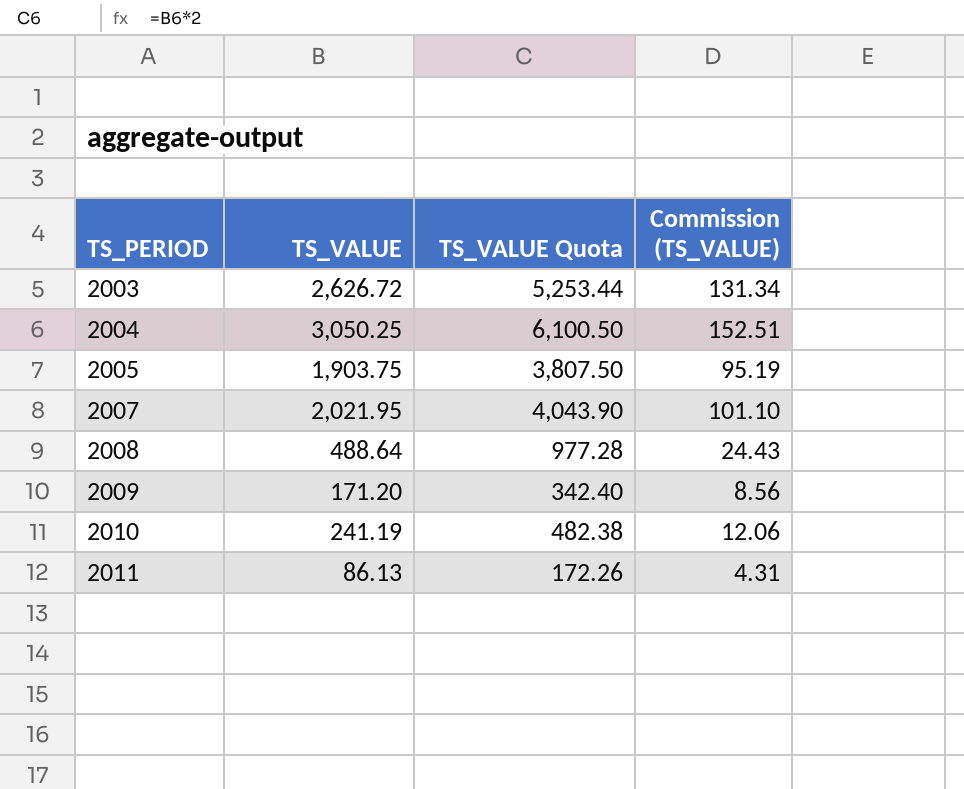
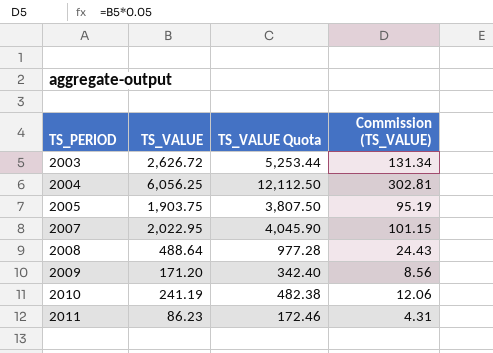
2004 | TS_VALUE: 3,050.25 -> 6,056.25
2004 | TS_VALUE Quota: 6,100.50 -> 12,112.50
2004 | Commission (TS_VALUE): 152.51 -> 302.81
2007 | TS_VALUE: 2,021.95 -> 2,022.95
2007 | TS_VALUE Quota: 4,043.90 -> 4,045.90
2007 | Commission (TS_VALUE): 101.10 -> 101.15
2011 | TS_VALUE: 86.13 -> 86.23
2011 | TS_VALUE Quota: 172.26 -> 172.46

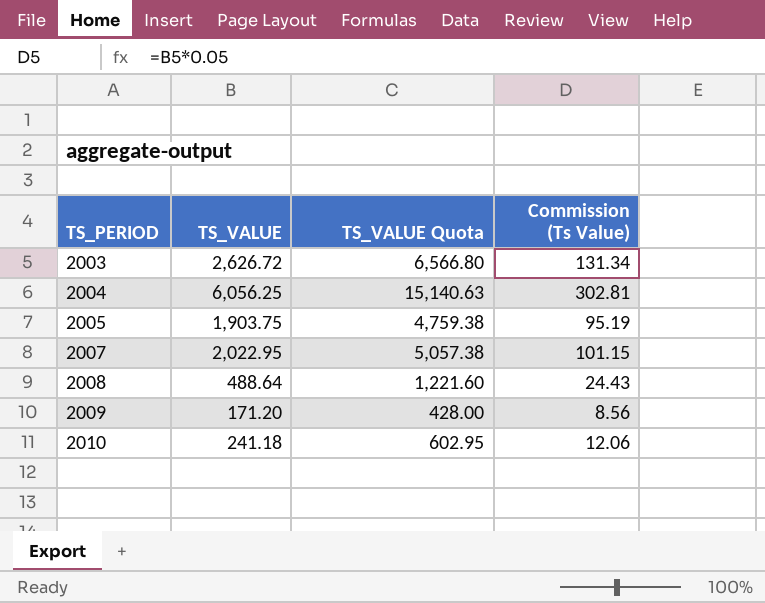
column TS_VALUE Quota | formula: [TS_VALUE] * 2 -> [TS_VALUE] * 2.5
column name: Commission (TS_VALUE) -> Commission (Ts Value)
row 2011: 86.23 | 172.46 | 4.31 -> none
2010 | TS_VALUE: 241.19 -> 241.18

